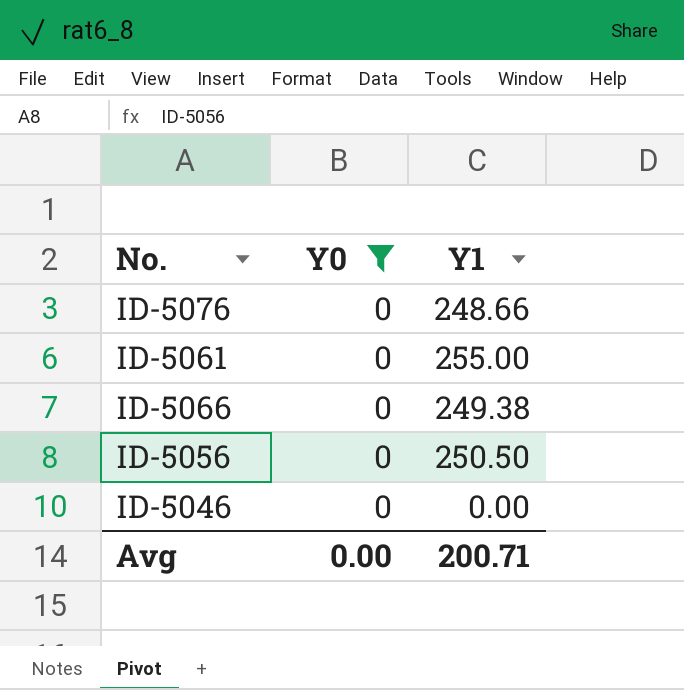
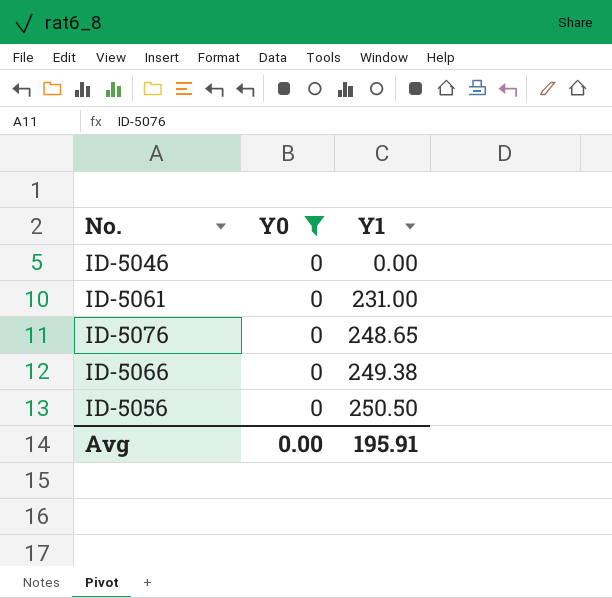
row order: none -> Y1 ascending
ID-5061 | Y1: 255.00 -> 231.00
ID-5076 | Y1: 248.66 -> 248.65
Avg | Y1: 200.71 -> 195.91

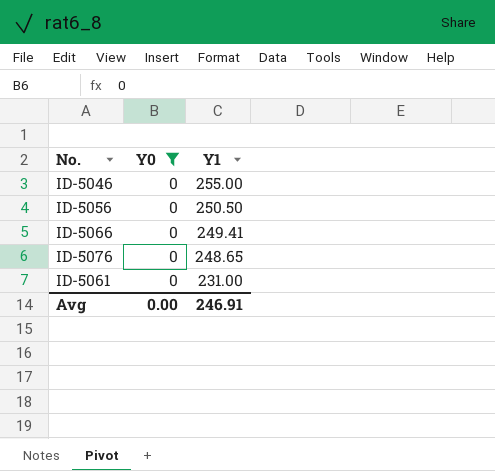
row order: Y1 ascending -> Y1 descending
ID-5046 | Y1: 0.00 -> 255.00
ID-5066 | Y1: 249.38 -> 249.41
Avg | Y1: 195.91 -> 246.91

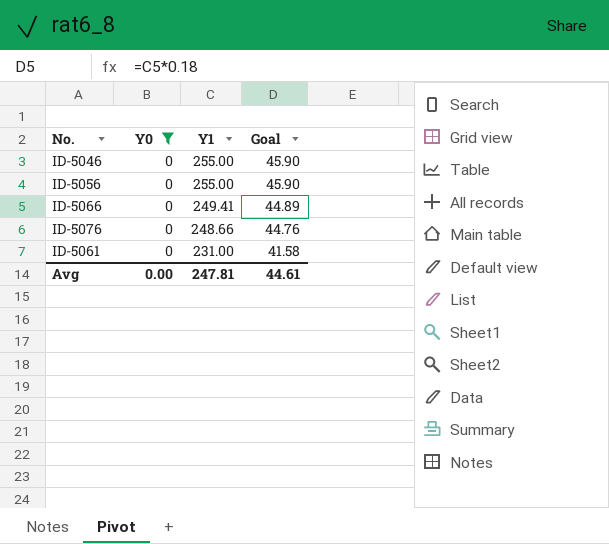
column Goal | formula: none -> [Y1] * 0.18
ID-5056 | Y1: 250.50 -> 255.00
ID-5076 | Y1: 248.65 -> 248.66
Avg | Y1: 246.91 -> 247.81

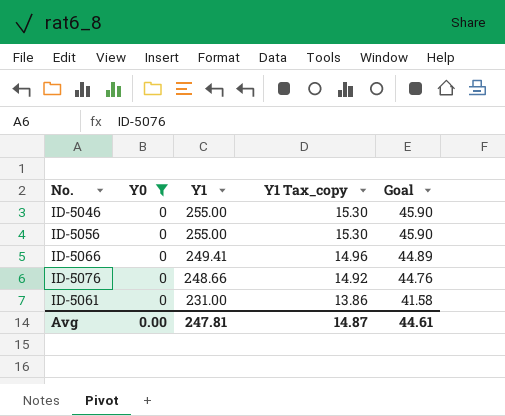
column Y1 Tax_copy | formula: none -> [Y1] * 0.06

